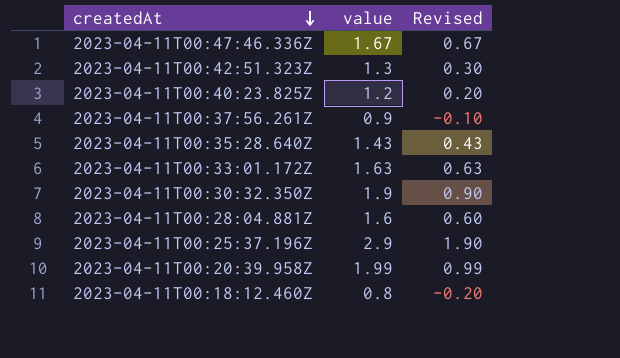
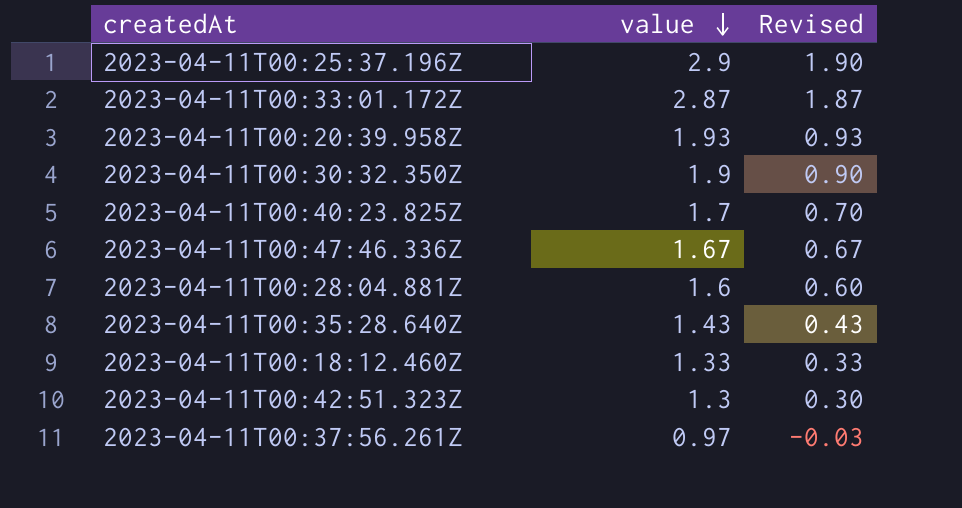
row order: createdAt descending -> value descending
2023-04-11T00:33:01.172Z | value: 1.63 -> 2.87
2023-04-11T00:33:01.172Z | Revised: 0.63 -> 1.87
2023-04-11T00:20:39.958Z | value: 1.99 -> 1.93
2023-04-11T00:20:39.958Z | Revised: 0.99 -> 0.93
2023-04-11T00:40:23.825Z | value: 1.2 -> 1.7
2023-04-11T00:40:23.825Z | Revised: 0.20 -> 0.70
2023-04-11T00:18:12.460Z | value: 0.8 -> 1.33
2023-04-11T00:18:12.460Z | Revised: -0.20 -> 0.33
2023-04-11T00:37:56.261Z | value: 0.9 -> 0.97
2023-04-11T00:37:56.261Z | Revised: -0.10 -> -0.03

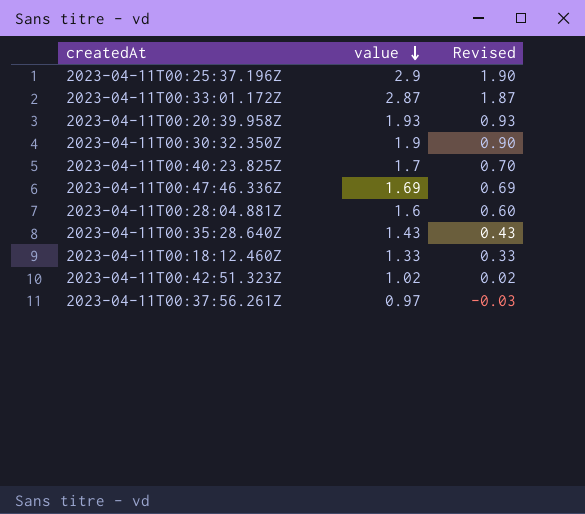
2023-04-11T00:47:46.336Z | value: 1.67 -> 1.69
2023-04-11T00:47:46.336Z | Revised: 0.67 -> 0.69
2023-04-11T00:42:51.323Z | value: 1.3 -> 1.02
2023-04-11T00:42:51.323Z | Revised: 0.30 -> 0.02

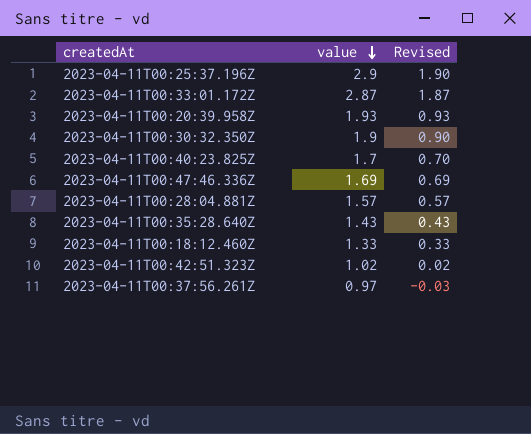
2023-04-11T00:28:04.881Z | value: 1.6 -> 1.57
2023-04-11T00:28:04.881Z | Revised: 0.60 -> 0.57

